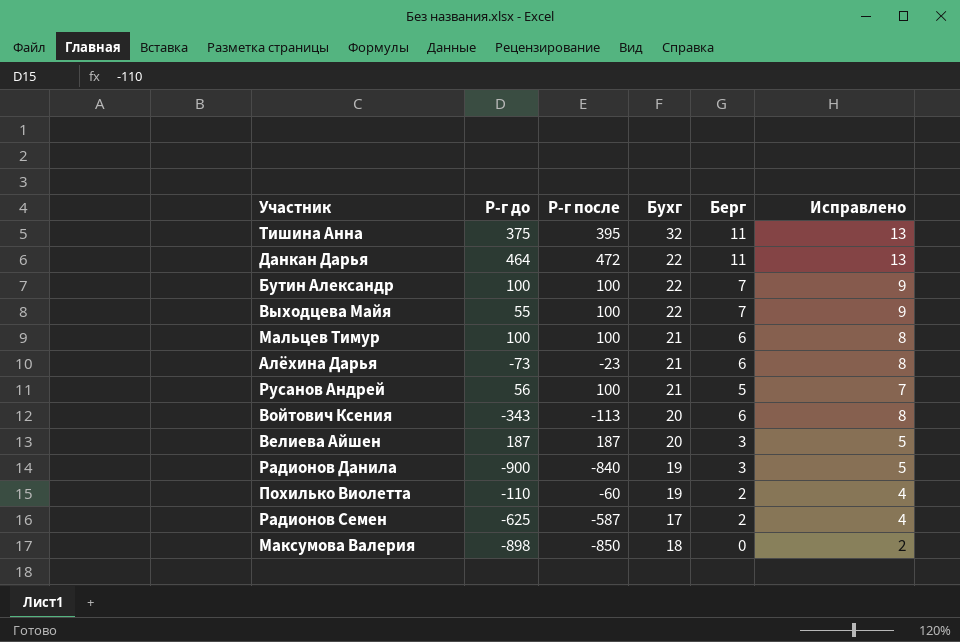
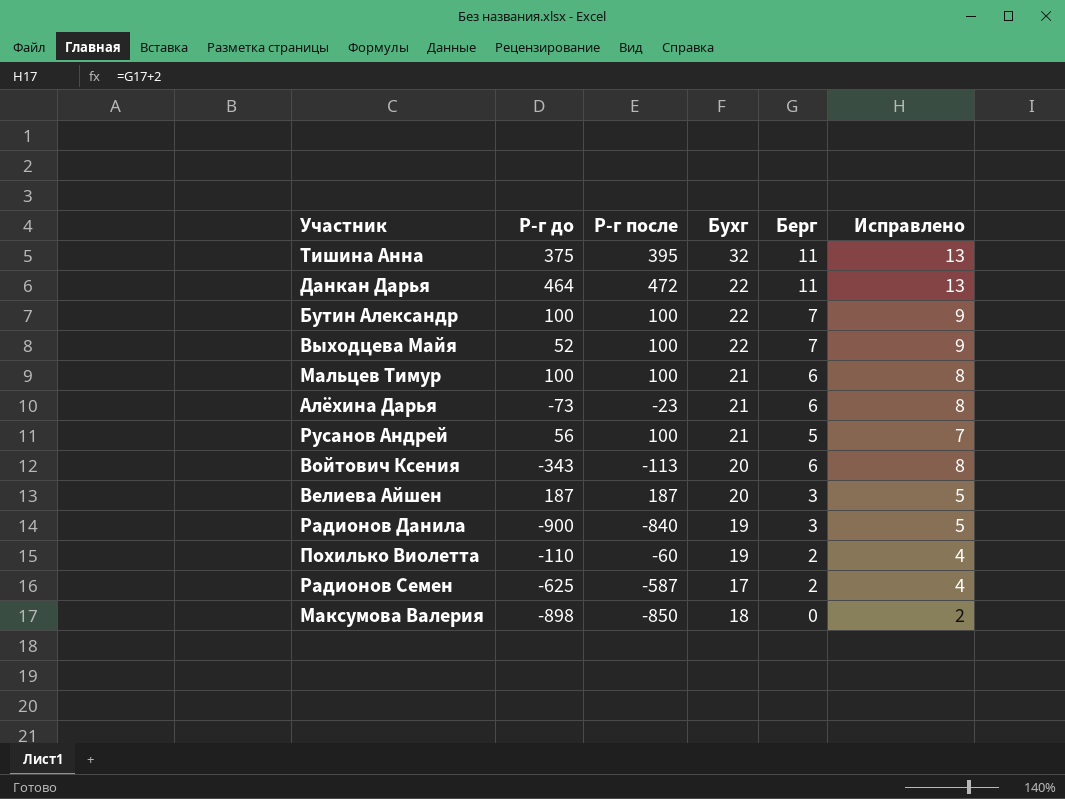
Выходцева Майя | Р-г до: 55 -> 52

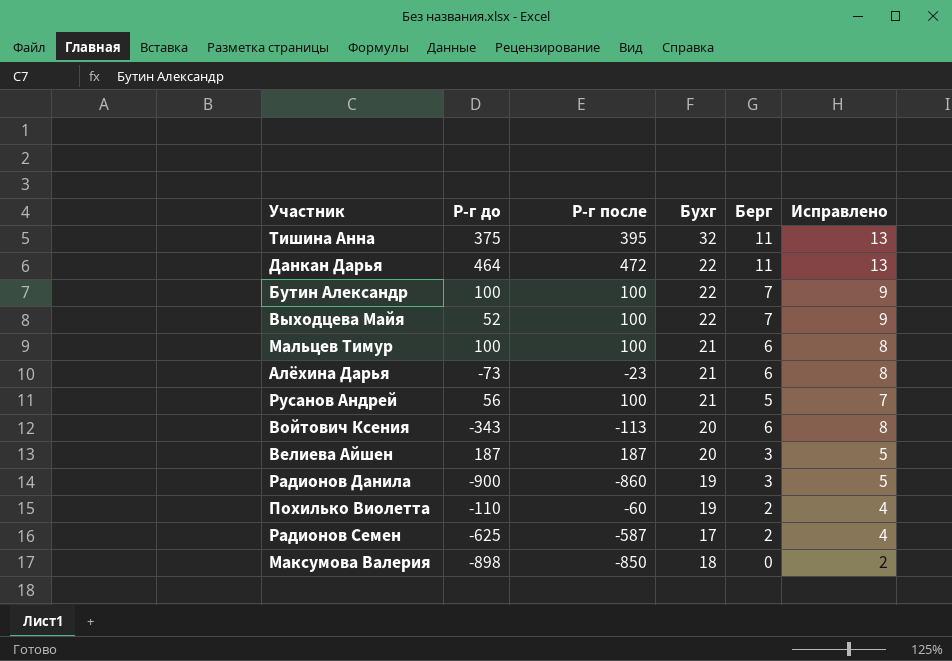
Радионов Данила | Р-г после: -840 -> -860

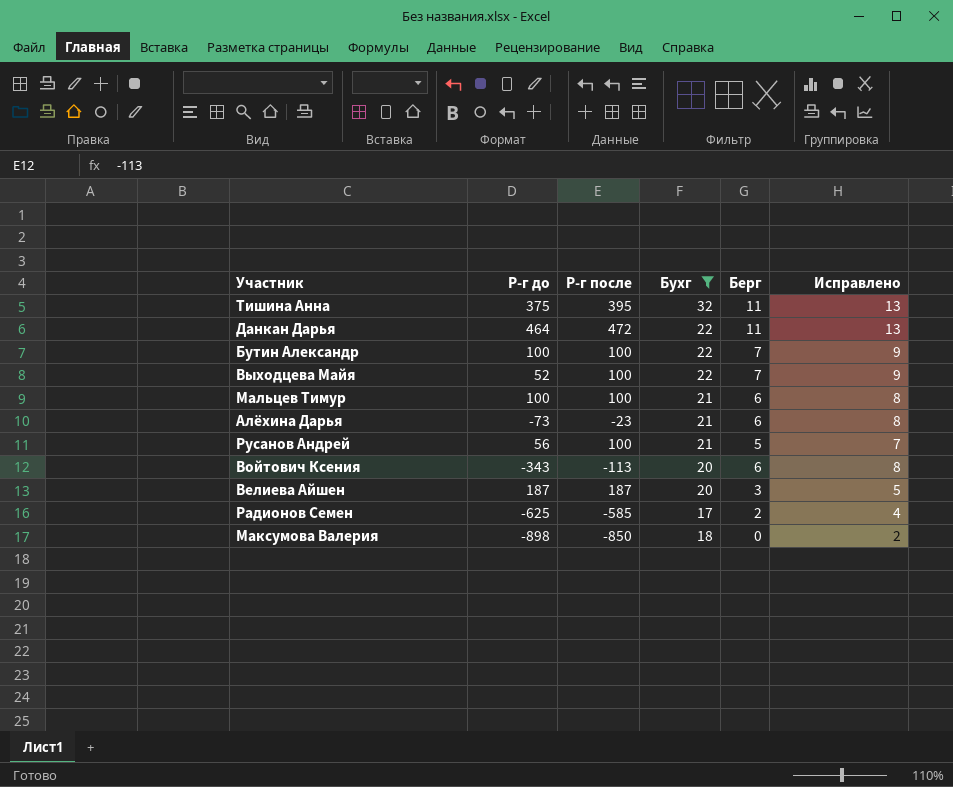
filter: none -> Бухг != 19
Радионов Семен | Р-г после: -587 -> -585

